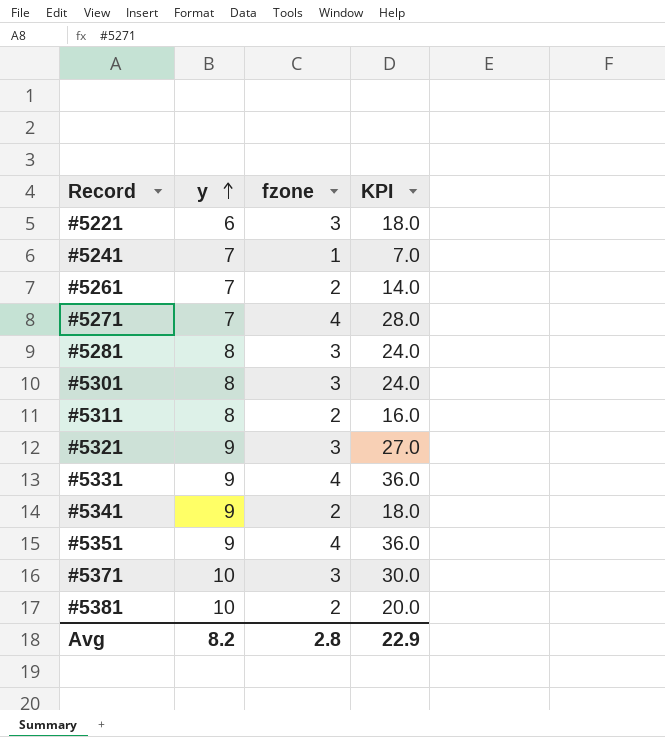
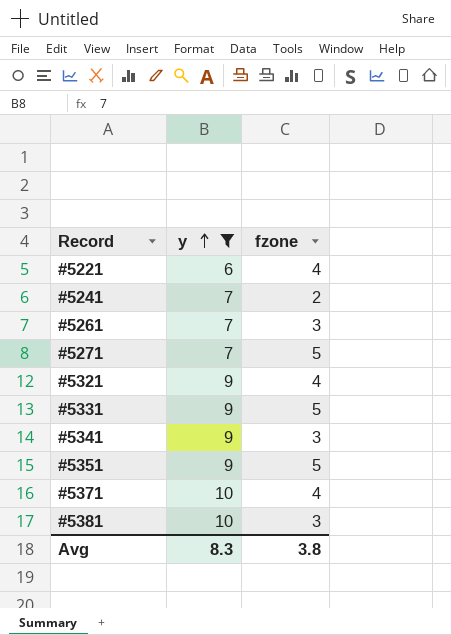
filter: none -> y != 8
column KPI | formula: [y] * [fzone] -> none
#5221 | fzone: 3 -> 4
#5241 | fzone: 1 -> 2
#5261 | fzone: 2 -> 3
#5271 | fzone: 4 -> 5
#5321 | fzone: 3 -> 4
#5331 | fzone: 4 -> 5
#5341 | fzone: 2 -> 3
#5351 | fzone: 4 -> 5
#5371 | fzone: 3 -> 4
#5381 | fzone: 2 -> 3
Avg | y: 8.2 -> 8.3
Avg | fzone: 2.8 -> 3.8

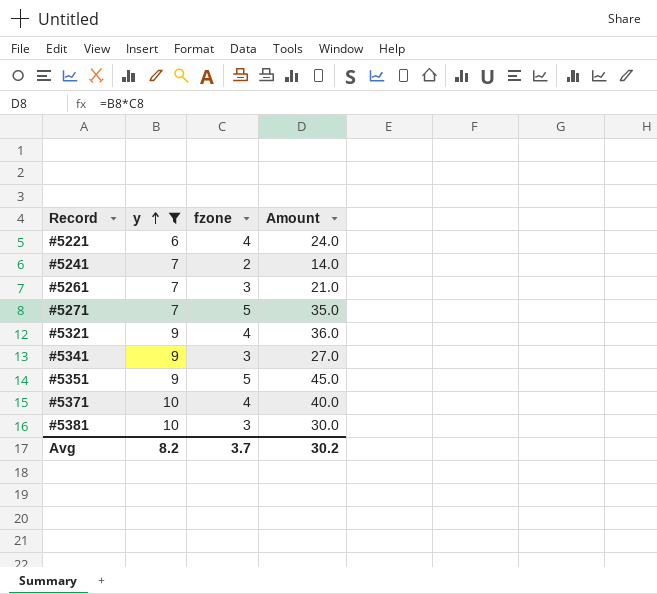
column Amount | formula: none -> [y] * [fzone]
row #5331: 9 | 5 -> none
Avg | y: 8.3 -> 8.2
Avg | fzone: 3.8 -> 3.7

